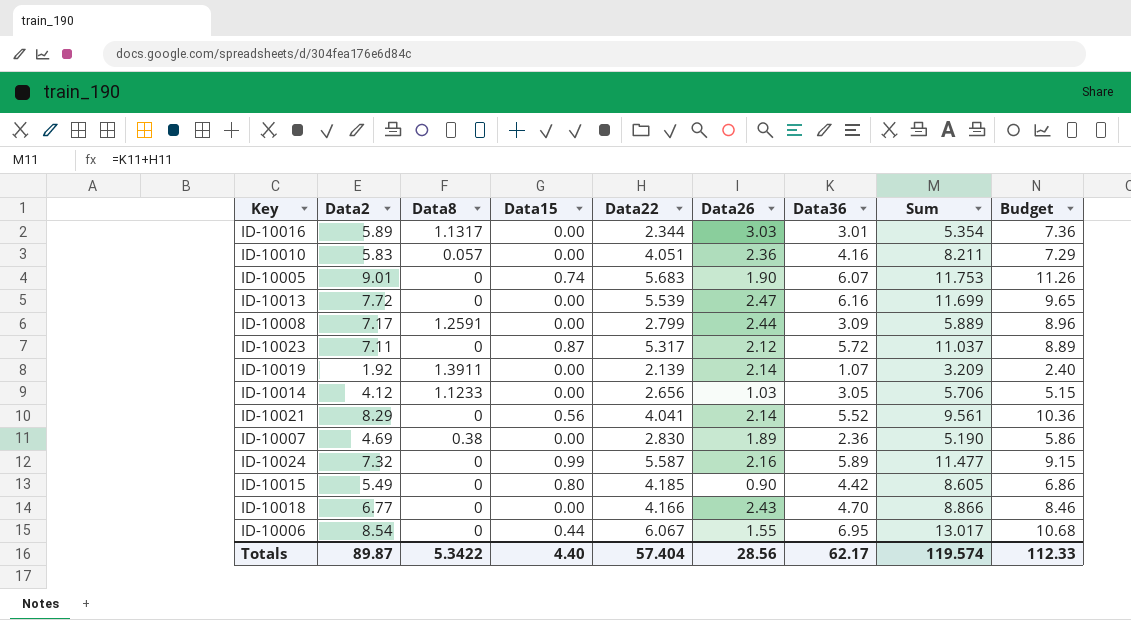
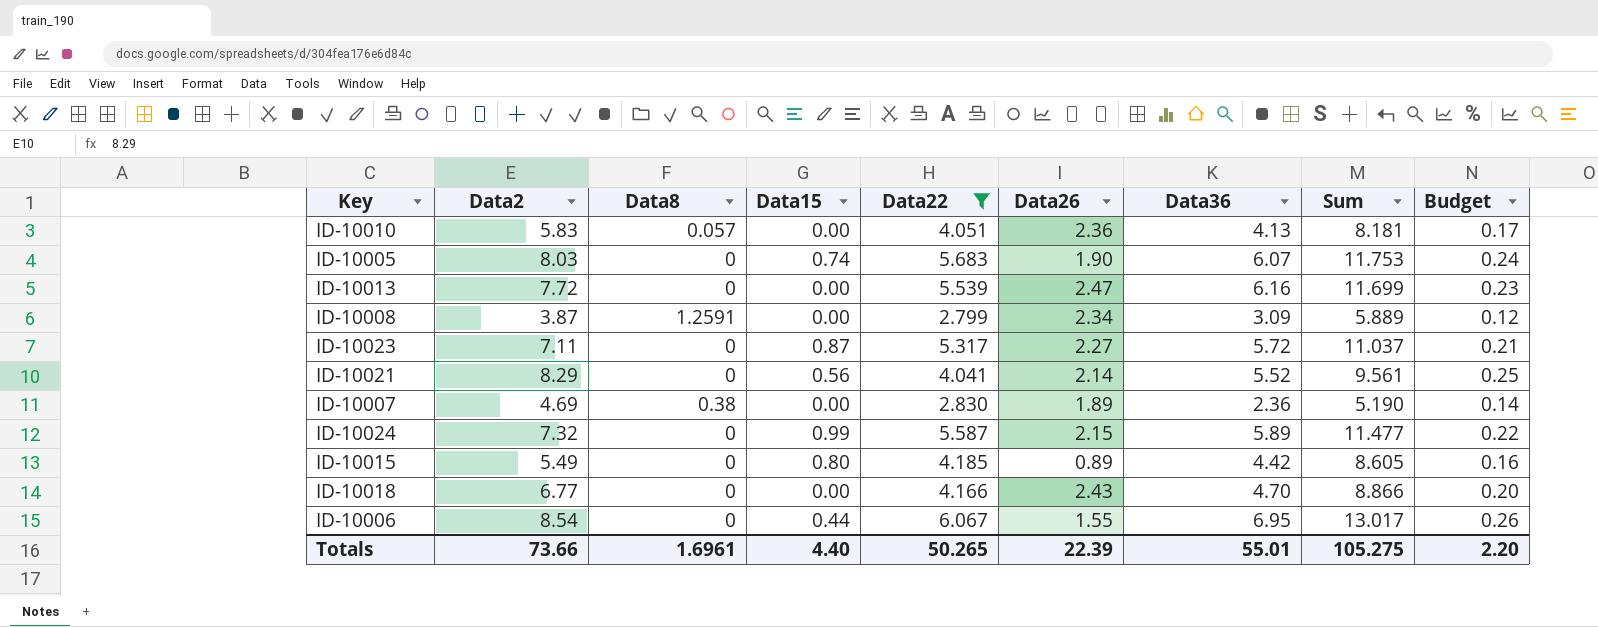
filter: none -> Data22 >= 2.799
column Budget | formula: [Data2] * 1.25 -> [Data2] * 0.03
ID-10010 | Data36: 4.16 -> 4.13
ID-10010 | Sum: 8.211 -> 8.181
ID-10005 | Data2: 9.01 -> 8.03
ID-10008 | Data2: 7.17 -> 3.87
ID-10008 | Data26: 2.44 -> 2.34
ID-10023 | Data26: 2.12 -> 2.27
ID-10024 | Data26: 2.16 -> 2.15
ID-10015 | Data26: 0.90 -> 0.89
Totals | Data2: 89.87 -> 73.66
Totals | Data8: 5.3422 -> 1.6961
Totals | Data22: 57.404 -> 50.265
Totals | Data26: 28.56 -> 22.39
Totals | Data36: 62.17 -> 55.01
Totals | Sum: 119.574 -> 105.275
Totals | Budget: 112.33 -> 2.20

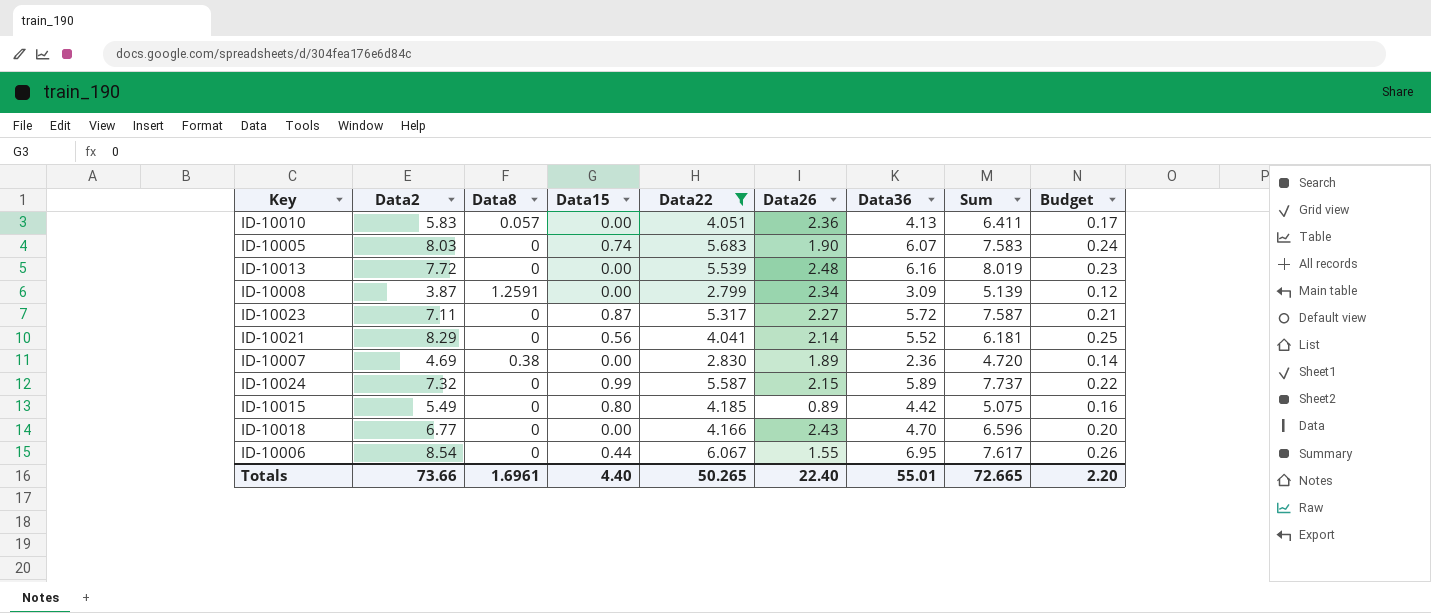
column Sum | formula: [Data22] + [Data36] -> [Data22] + [Data26]
ID-10013 | Data26: 2.47 -> 2.48
Totals | Data26: 22.39 -> 22.40
Totals | Sum: 105.275 -> 72.665

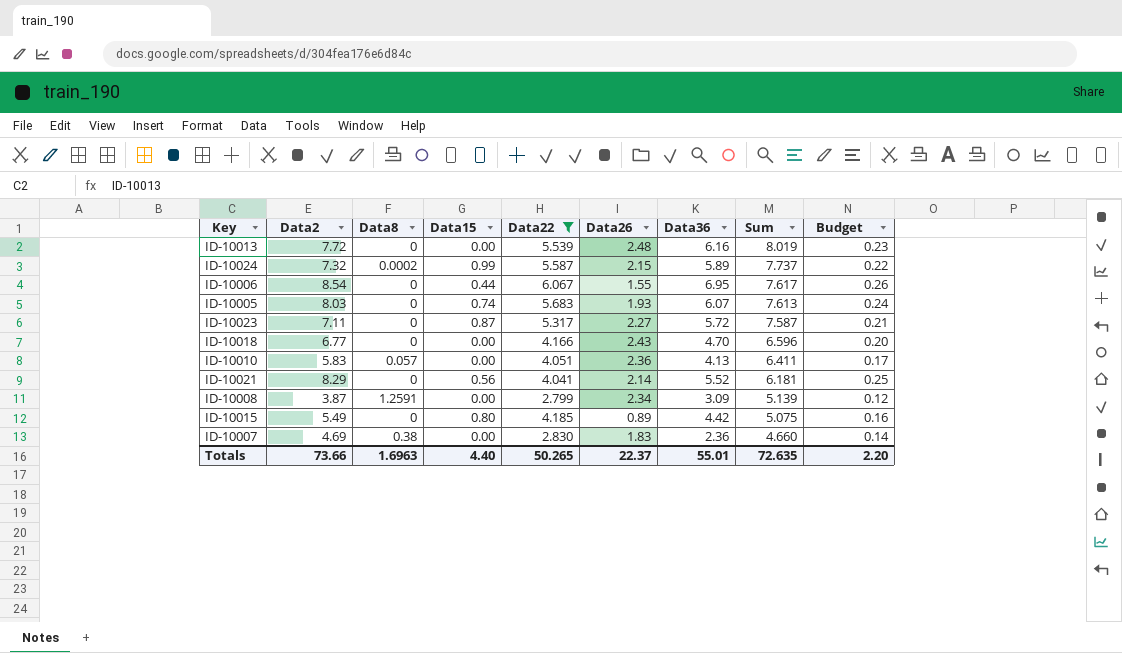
row order: none -> Sum descending
ID-10024 | Data8: 0 -> 0.0002
ID-10005 | Data26: 1.90 -> 1.93
ID-10005 | Sum: 7.583 -> 7.613
ID-10007 | Data26: 1.89 -> 1.83
ID-10007 | Sum: 4.720 -> 4.660
Totals | Data8: 1.6961 -> 1.6963
Totals | Data26: 22.40 -> 22.37
Totals | Sum: 72.665 -> 72.635

